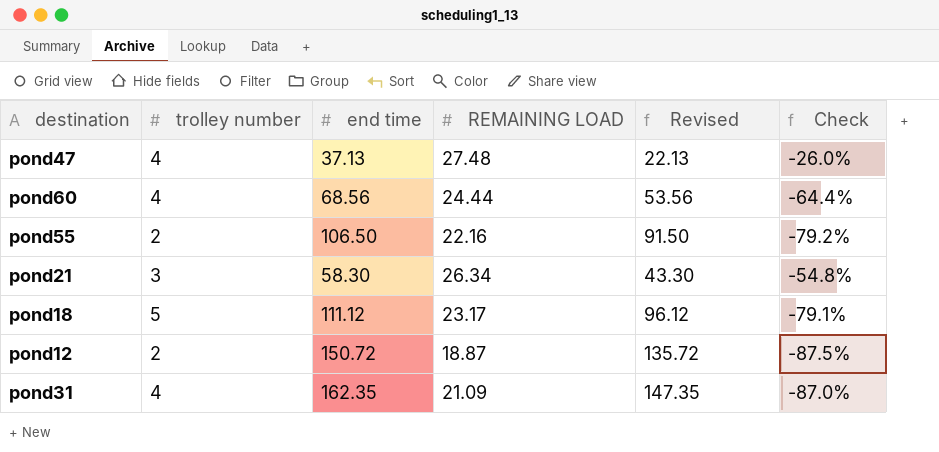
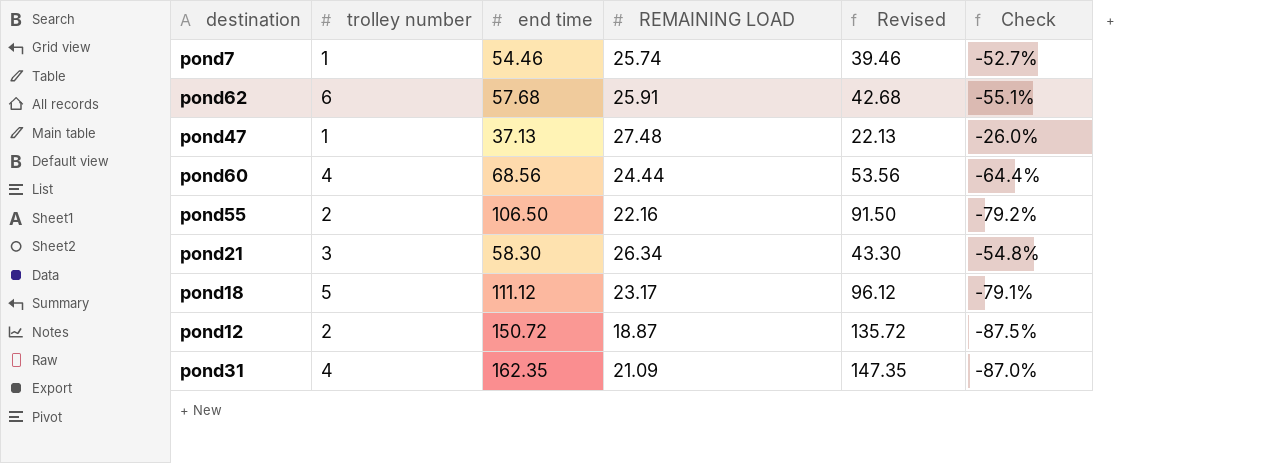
row pond7: none -> 1 | 54.46 | 25.74 | 39.46 | -52.7%
row pond62: none -> 6 | 57.68 | 25.91 | 42.68 | -55.1%
pond47 | trolley number: 4 -> 1

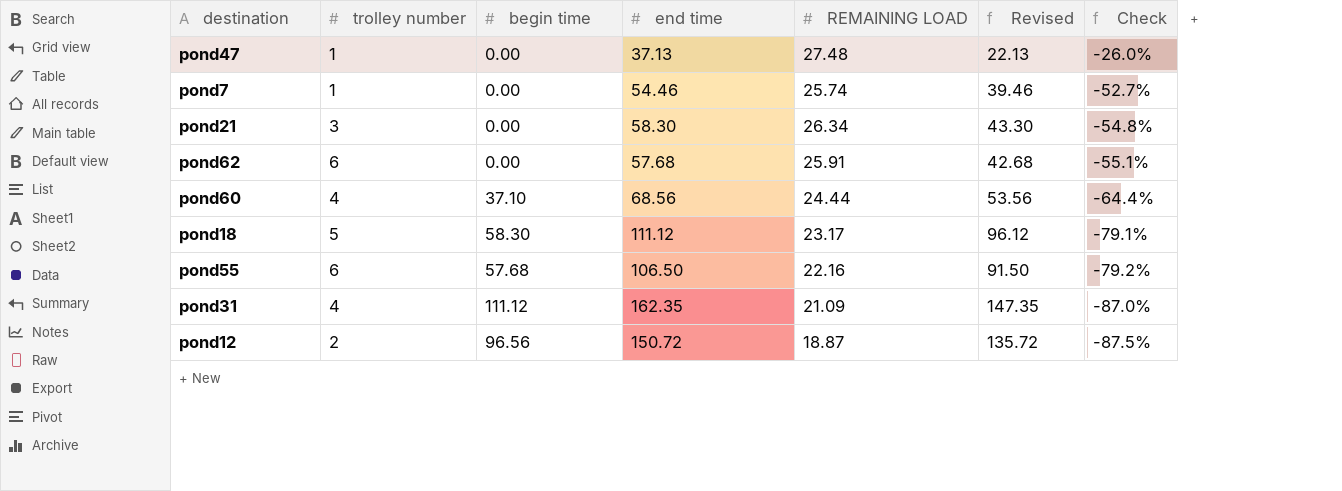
row order: none -> Check descending
column begin time | position: none -> 3
pond55 | trolley number: 2 -> 6

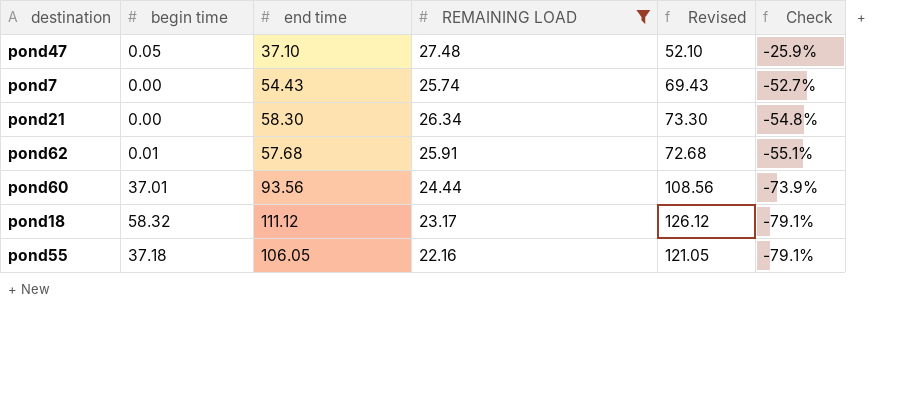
filter: none -> REMAINING LOAD >= 22.16
column trolley number | position: 2 -> none
column Revised | formula: [end time] - 15 -> [end time] + 15
pond47 | begin time: 0.00 -> 0.05
pond47 | end time: 37.13 -> 37.10
pond47 | Check: -26.0% -> -25.9%
pond7 | end time: 54.46 -> 54.43
pond62 | begin time: 0.00 -> 0.01
pond60 | begin time: 37.10 -> 37.01
pond60 | end time: 68.56 -> 93.56
pond60 | Check: -64.4% -> -73.9%
pond18 | begin time: 58.30 -> 58.32
pond55 | begin time: 57.68 -> 37.18
pond55 | end time: 106.50 -> 106.05
pond55 | Check: -79.2% -> -79.1%

